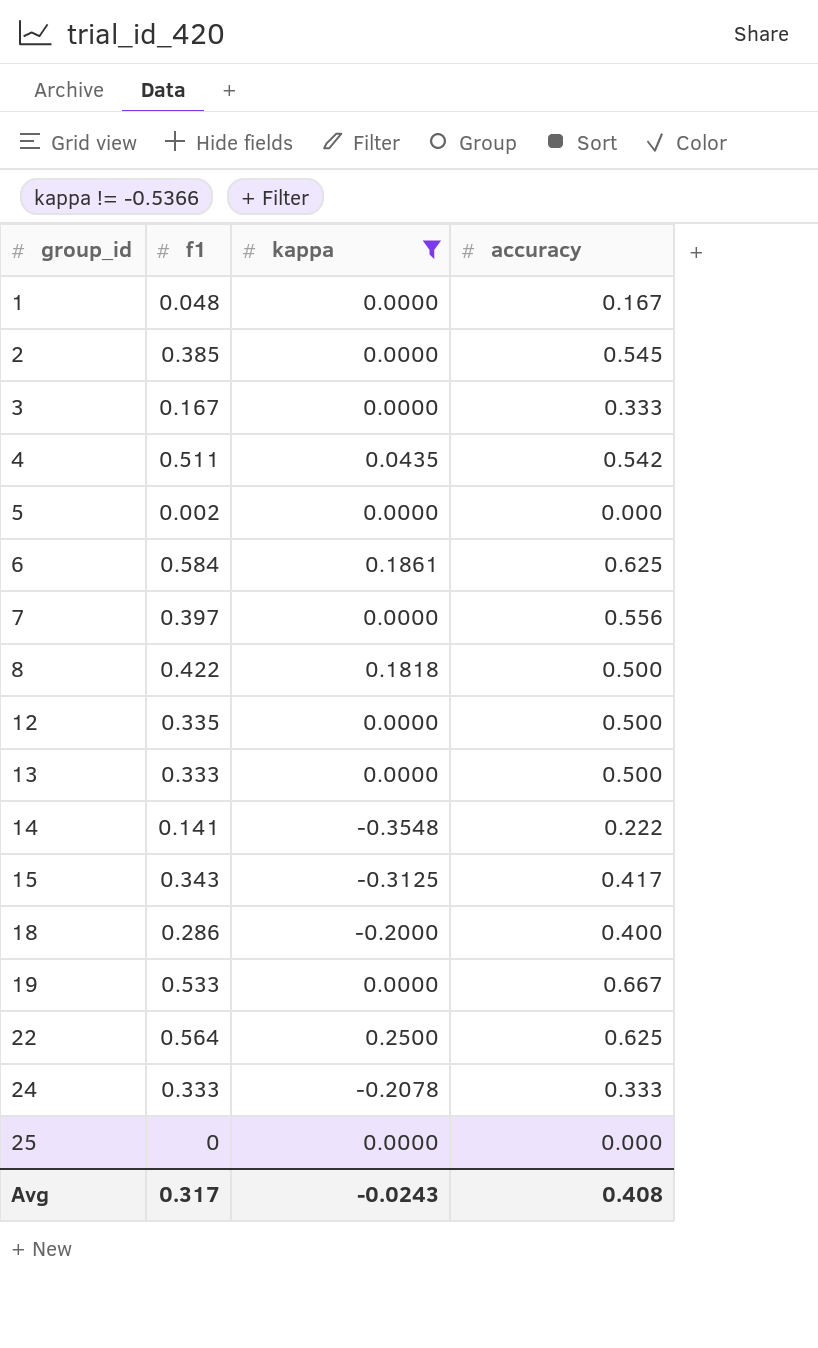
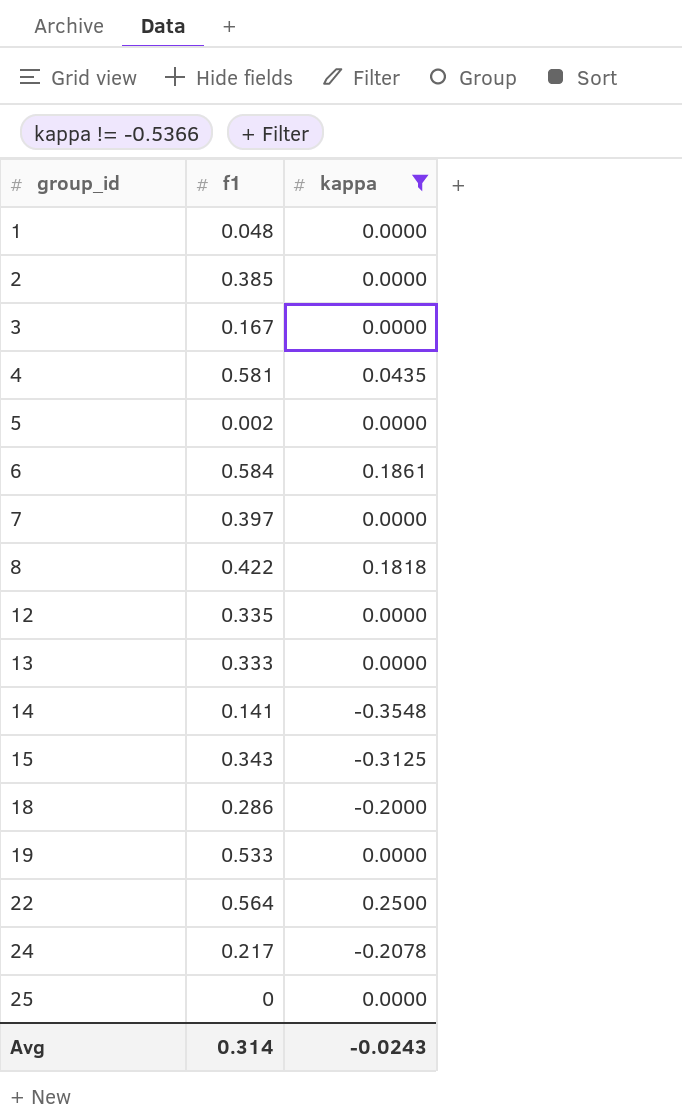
column accuracy | position: 4 -> none
4 | f1: 0.511 -> 0.581
24 | f1: 0.333 -> 0.217
Avg | f1: 0.317 -> 0.314

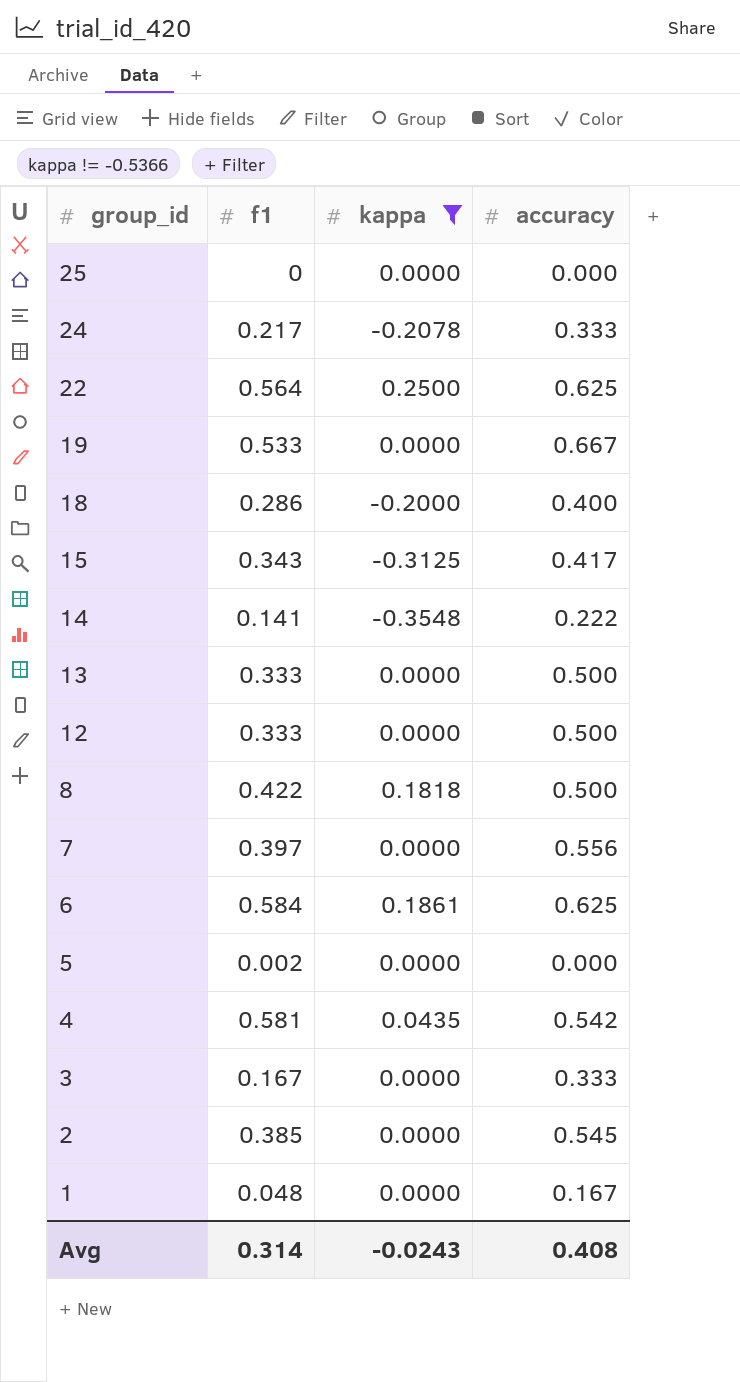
row order: group_id ascending -> group_id descending
column accuracy | position: none -> 4
12 | f1: 0.335 -> 0.333

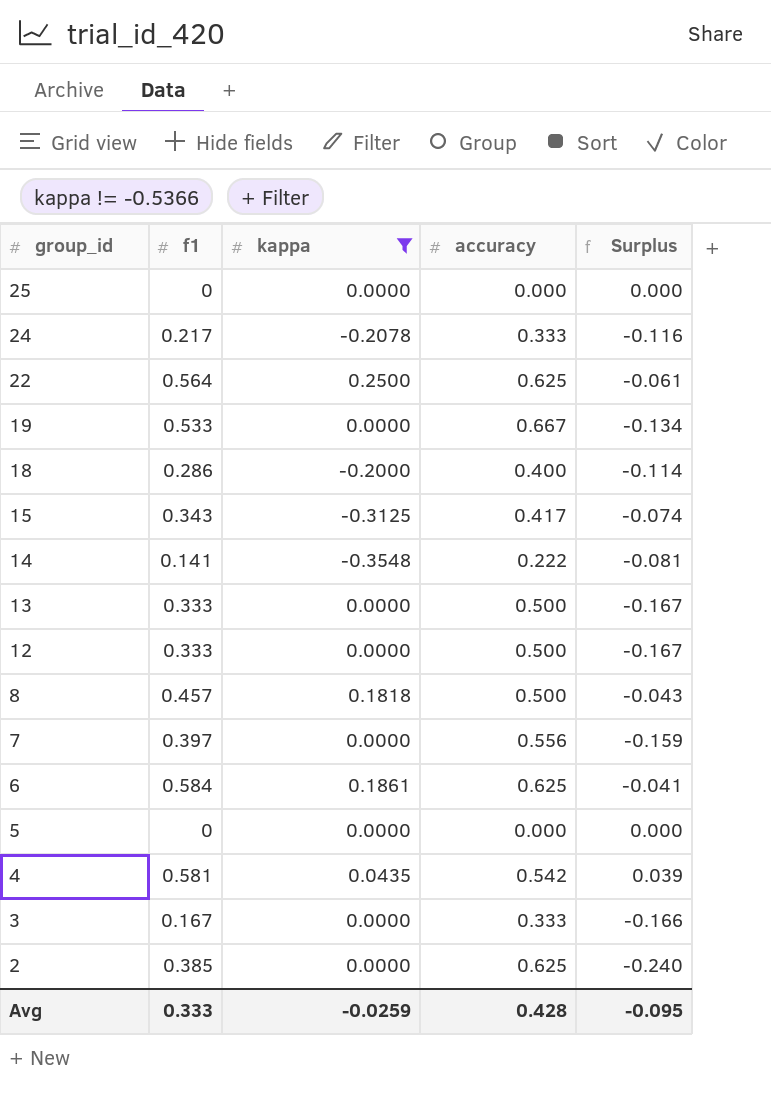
column Surplus | formula: none -> [f1] - [accuracy]
row 1: 0.048 | 0.0000 | 0.167 -> none
8 | f1: 0.422 -> 0.457
5 | f1: 0.002 -> 0
2 | accuracy: 0.545 -> 0.625
Avg | f1: 0.314 -> 0.333
Avg | kappa: -0.0243 -> -0.0259
Avg | accuracy: 0.408 -> 0.428

